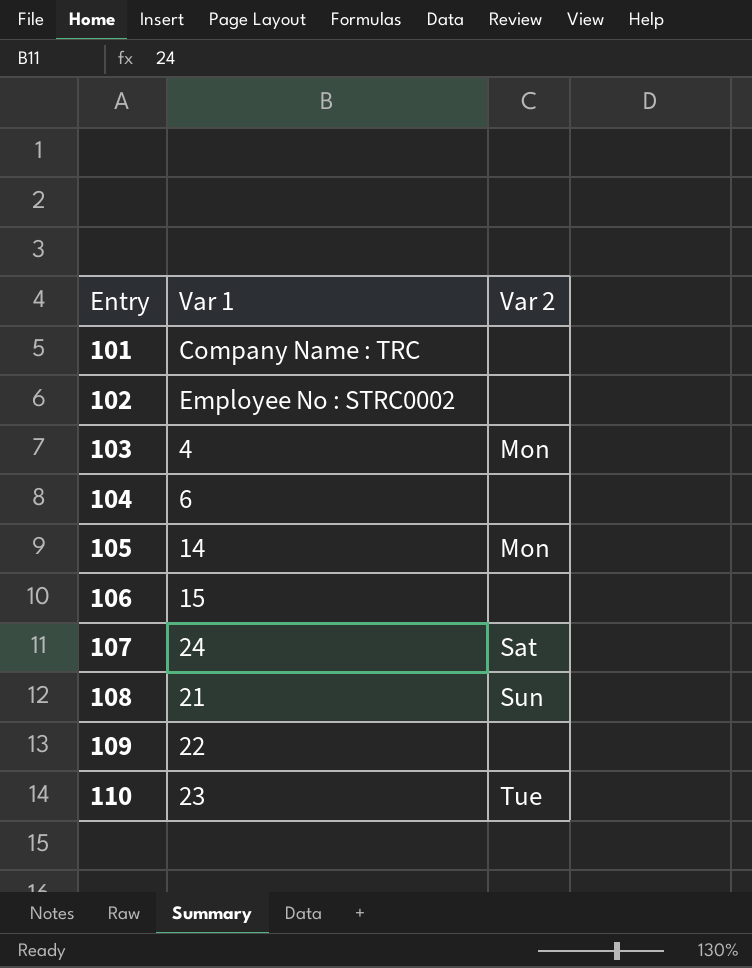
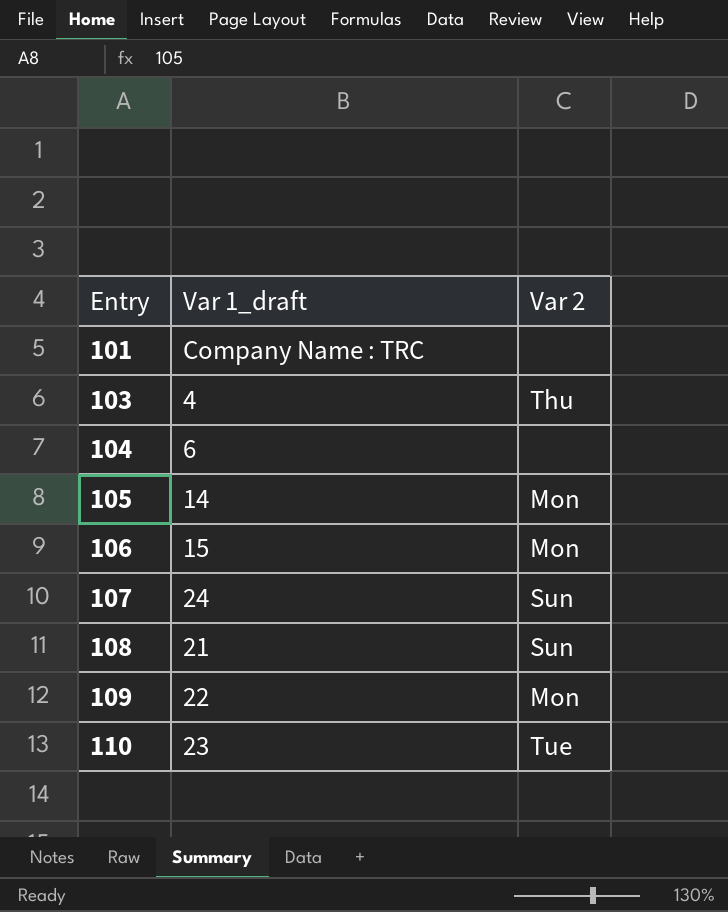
column name: Var 1 -> Var 1_draft
row 102: Employee No : STRC0002 | none -> none
103 | Var 2: Mon -> Thu
106 | Var 2: none -> Mon
107 | Var 2: Sat -> Sun
109 | Var 2: none -> Mon

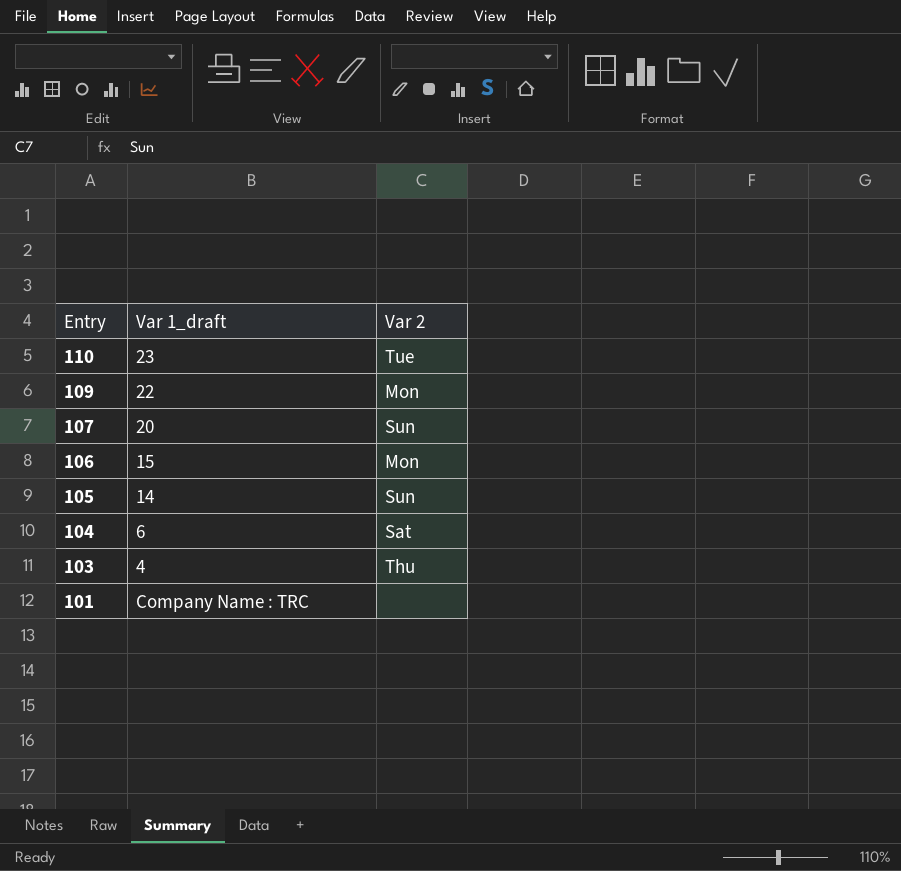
row order: Entry ascending -> Entry descending
row 108: 21 | Sun -> none
107 | Var 1_draft: 24 -> 20
105 | Var 2: Mon -> Sun
104 | Var 2: none -> Sat

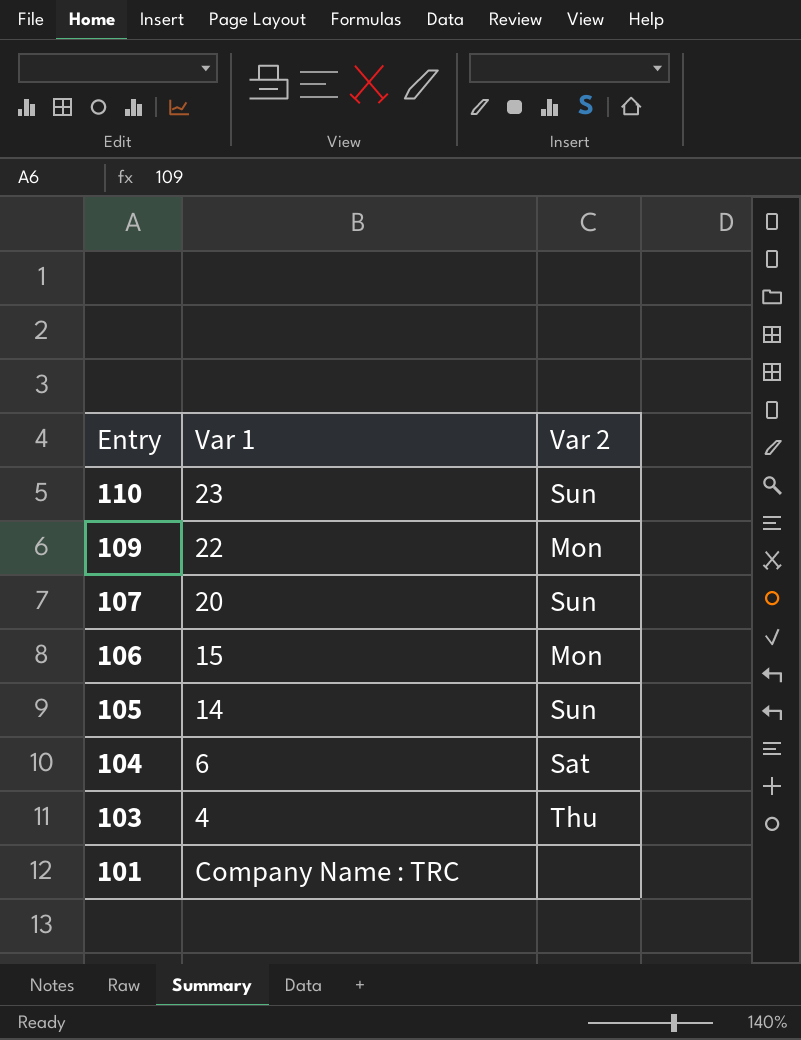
column name: Var 1_draft -> Var 1
110 | Var 2: Tue -> Sun

